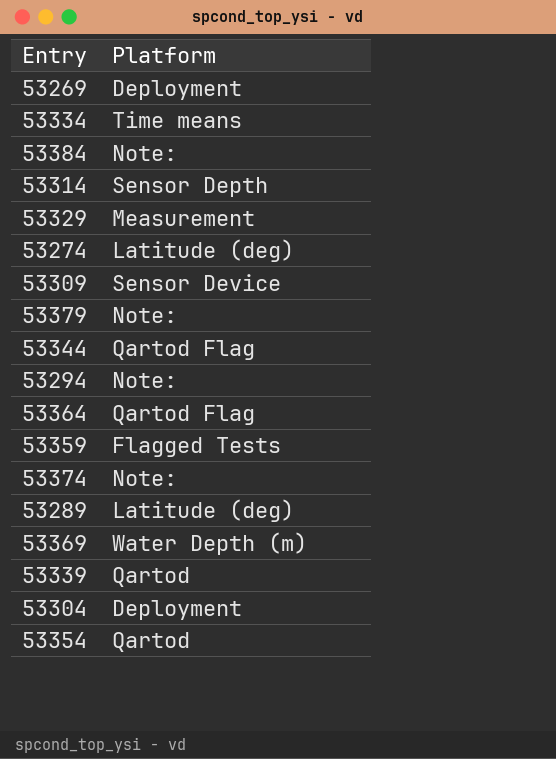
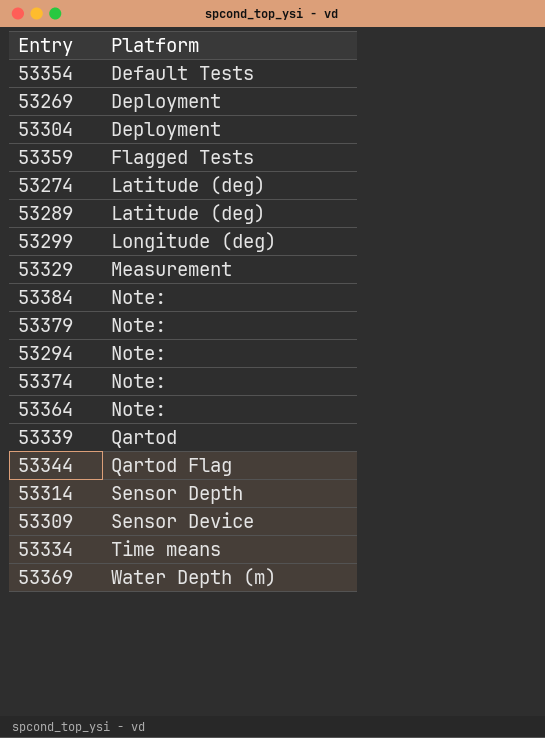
row order: none -> Platform ascending
53354 | Platform: Qartod -> Default Tests
row 53299: none -> Longitude (deg)
53364 | Platform: Qartod Flag -> Note:

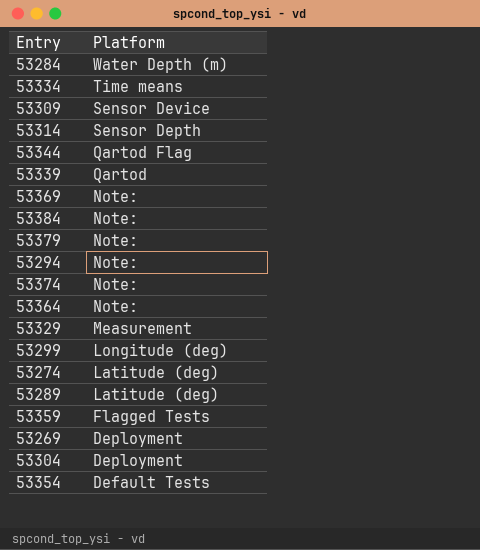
row order: Platform ascending -> Platform descending
row 53284: none -> Water Depth (m)
53369 | Platform: Water Depth (m) -> Note:

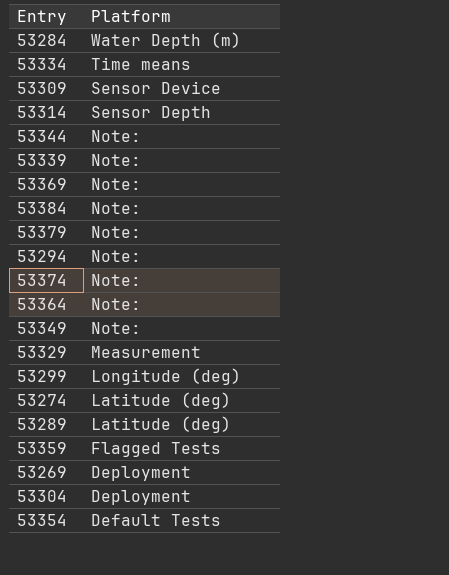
53344 | Platform: Qartod Flag -> Note:
53339 | Platform: Qartod -> Note:
row 53349: none -> Note:

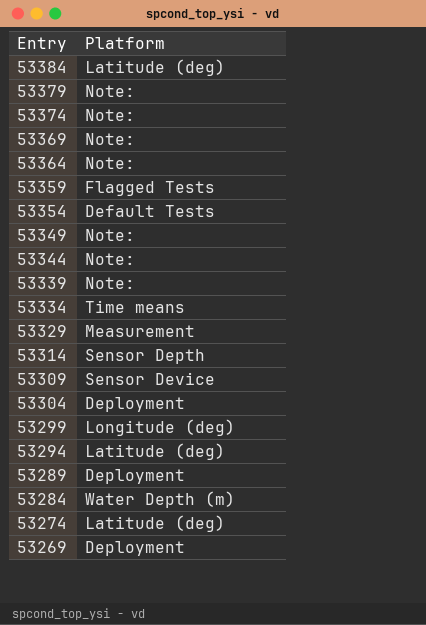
row order: Platform descending -> Entry descending
53384 | Platform: Note: -> Latitude (deg)
53294 | Platform: Note: -> Latitude (deg)
53289 | Platform: Latitude (deg) -> Deployment

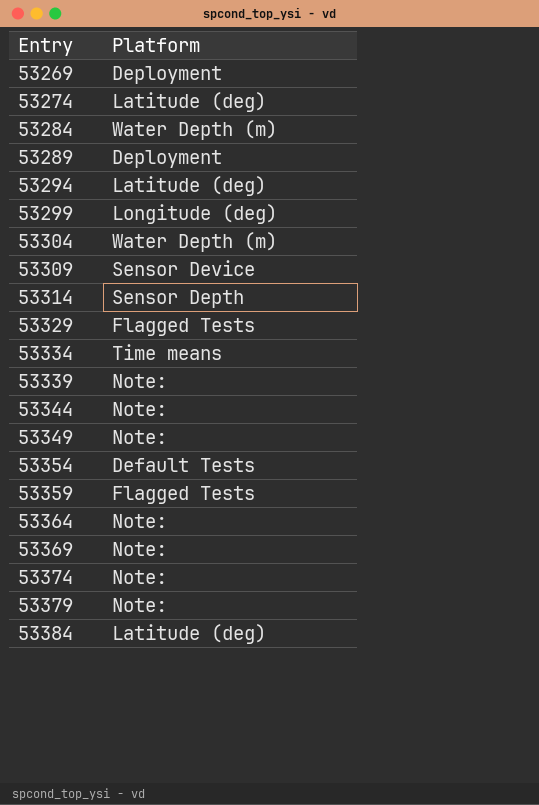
row order: Entry descending -> Entry ascending
53304 | Platform: Deployment -> Water Depth (m)
53329 | Platform: Measurement -> Flagged Tests

